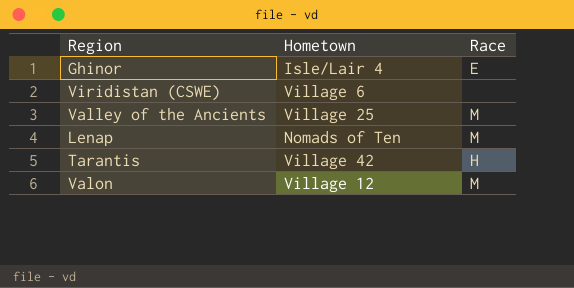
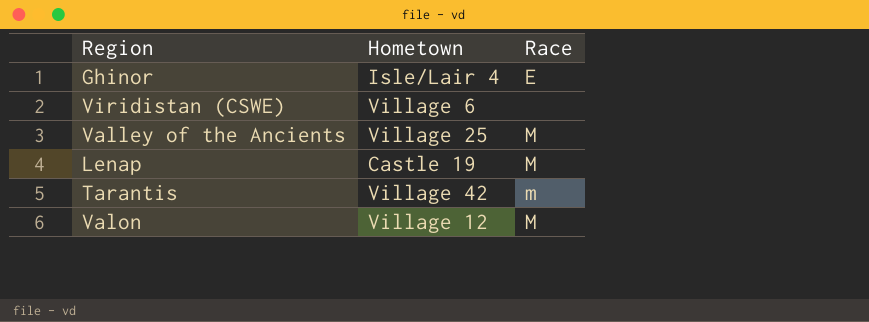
Lenap | Hometown: Nomads of Ten -> Castle 19
Tarantis | Race: H -> m

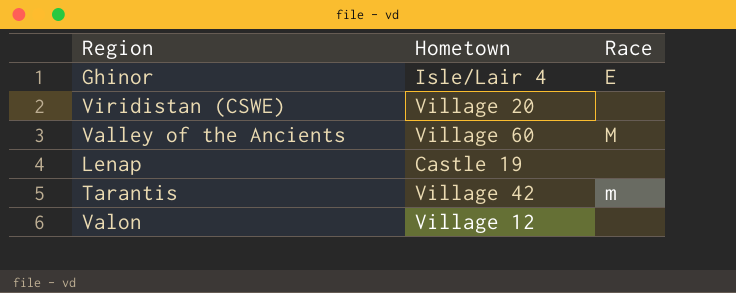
Viridistan (CSWE) | Hometown: Village 6 -> Village 20
Valley of the Ancients | Hometown: Village 25 -> Village 60
Lenap | Race: M -> none
Valon | Race: M -> none

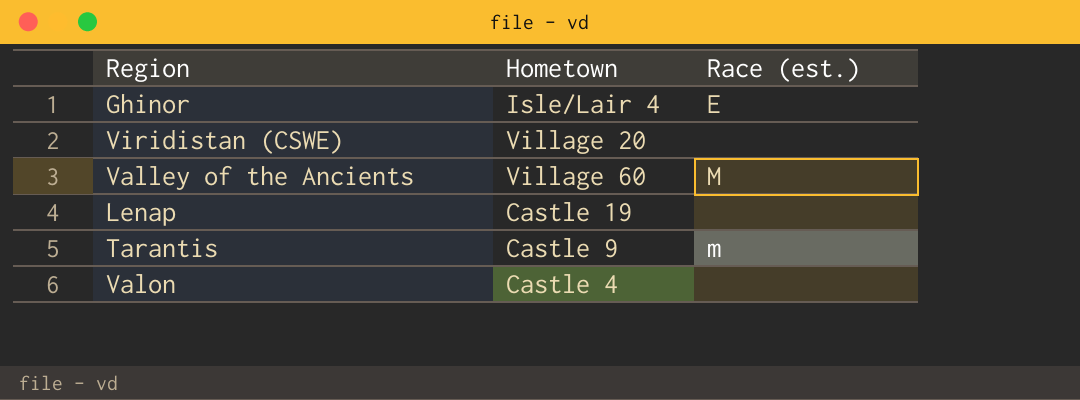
column name: Race -> Race (est.)
Tarantis | Hometown: Village 42 -> Castle 9
Valon | Hometown: Village 12 -> Castle 4

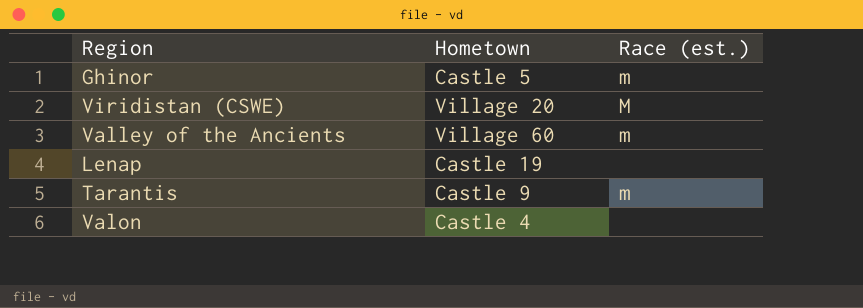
Ghinor | Hometown: Isle/Lair 4 -> Castle 5
Ghinor | Race (est.): E -> m
Viridistan (CSWE) | Race (est.): none -> M
Valley of the Ancients | Race (est.): M -> m

